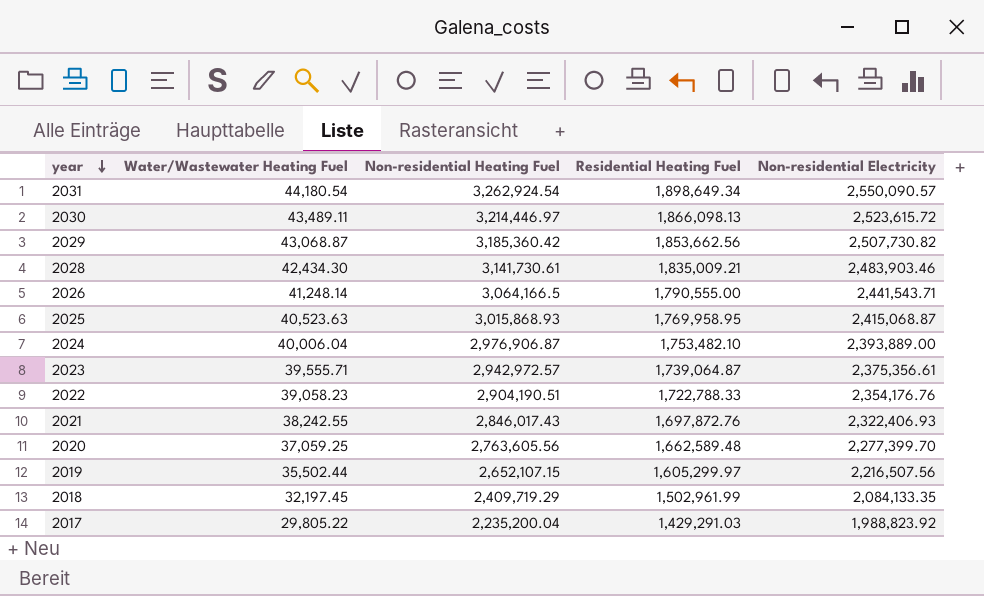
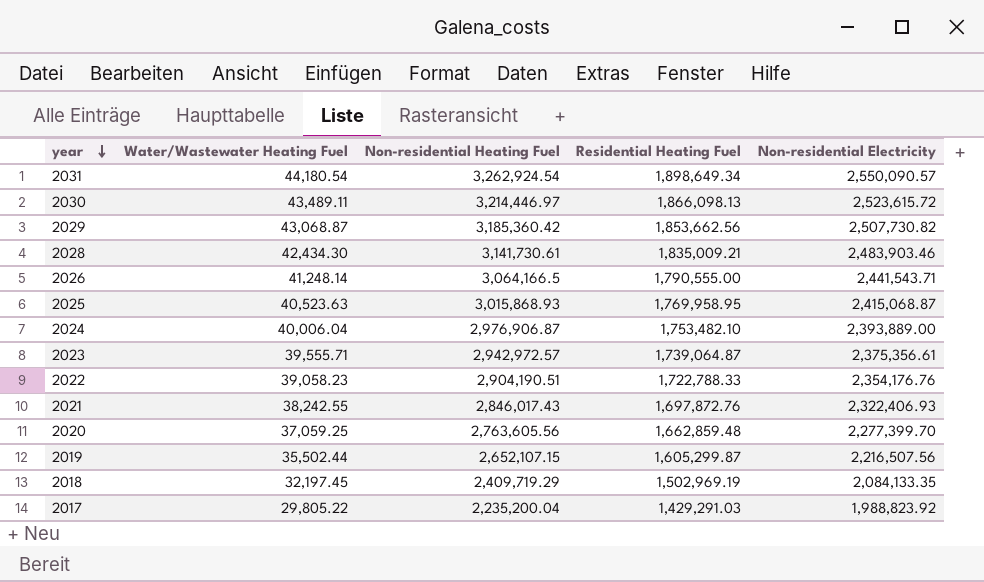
2020 | Residential Heating Fuel: 1,662,589.48 -> 1,662,859.48
2019 | Residential Heating Fuel: 1,605,299.97 -> 1,605,299.87
2018 | Residential Heating Fuel: 1,502,961.99 -> 1,502,969.19

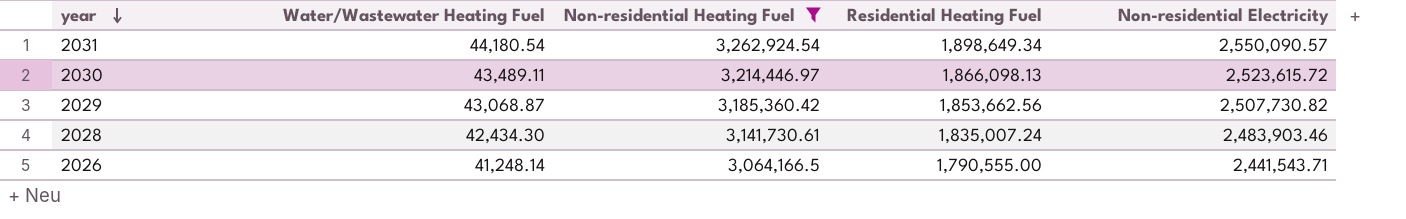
filter: none -> Non-residential Heating Fuel >= 3,064,166.5
2028 | Residential Heating Fuel: 1,835,009.21 -> 1,835,007.24

